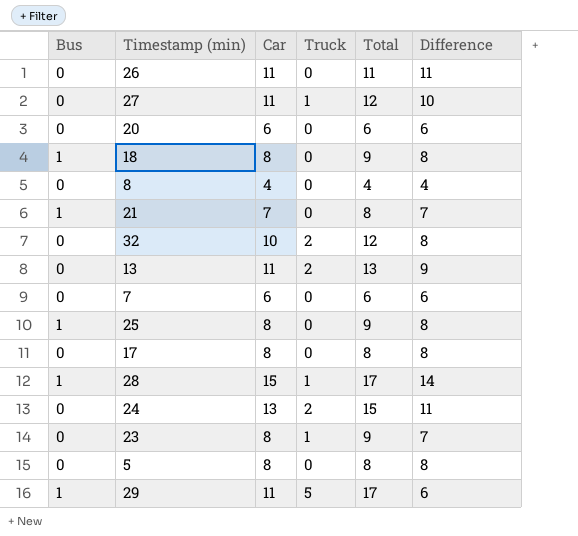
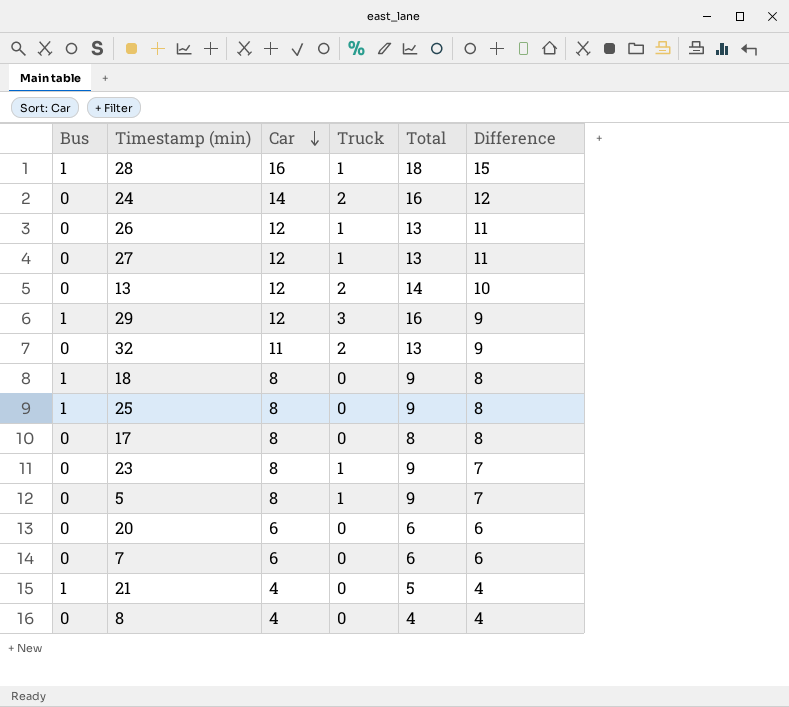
row order: none -> Car descending
28 | Car: 15 -> 16
28 | Total: 17 -> 18
28 | Difference: 14 -> 15
24 | Car: 13 -> 14
24 | Total: 15 -> 16
24 | Difference: 11 -> 12
26 | Car: 11 -> 12
26 | Truck: 0 -> 1
26 | Total: 11 -> 13
27 | Car: 11 -> 12
27 | Total: 12 -> 13
27 | Difference: 10 -> 11
13 | Car: 11 -> 12
13 | Total: 13 -> 14
13 | Difference: 9 -> 10
29 | Car: 11 -> 12
29 | Truck: 5 -> 3
29 | Total: 17 -> 16
29 | Difference: 6 -> 9
32 | Car: 10 -> 11
32 | Total: 12 -> 13
32 | Difference: 8 -> 9
5 | Truck: 0 -> 1
5 | Total: 8 -> 9
5 | Difference: 8 -> 7
21 | Car: 7 -> 4
21 | Total: 8 -> 5
21 | Difference: 7 -> 4

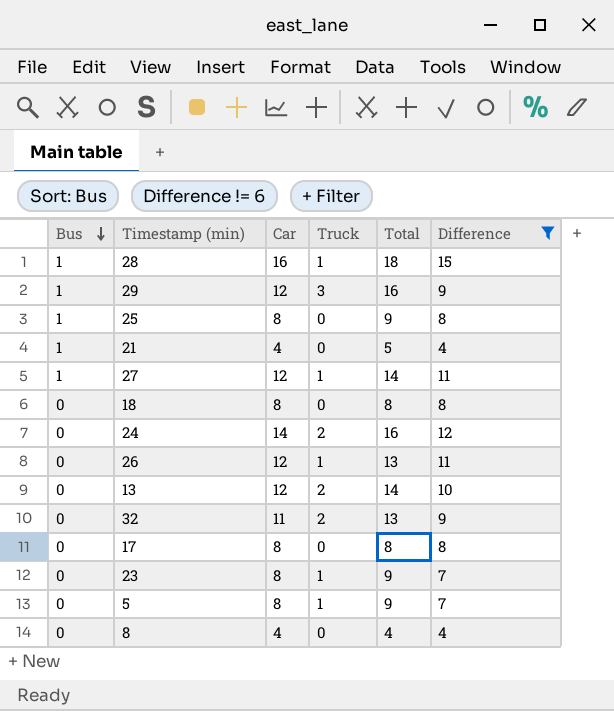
filter: none -> Difference != 6
row order: Car descending -> Bus descending
27 | Bus: 0 -> 1
27 | Total: 13 -> 14
18 | Bus: 1 -> 0
18 | Total: 9 -> 8

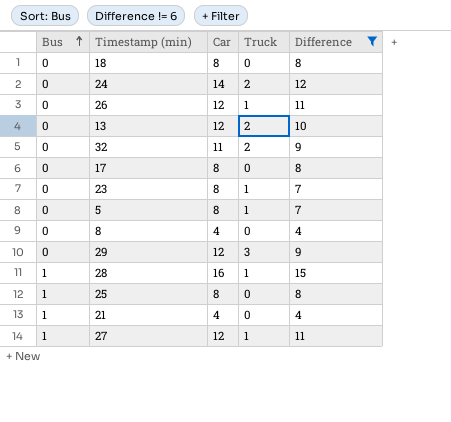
row order: Bus descending -> Bus ascending
column Total | formula: [Bus] + [Car] + [Truck] -> none
29 | Bus: 1 -> 0

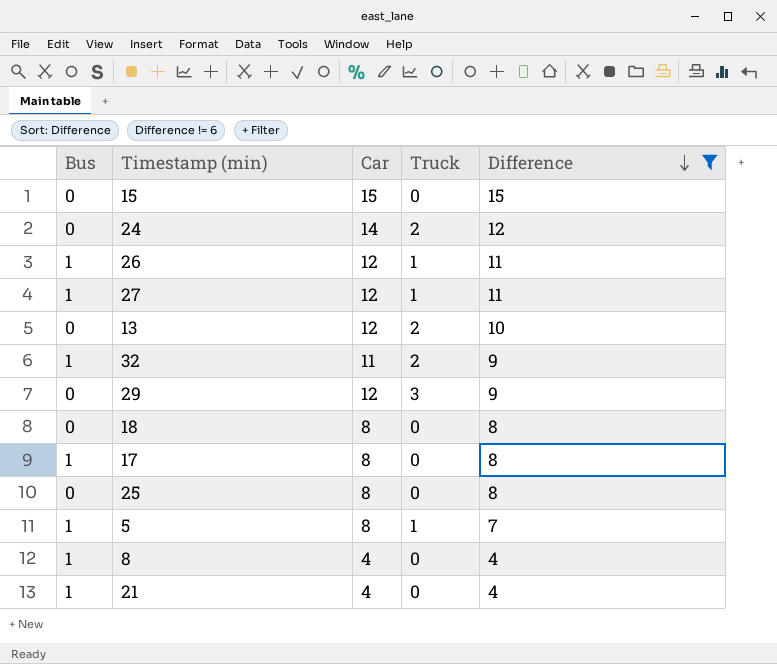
row order: Bus ascending -> Difference descending
row 23: 0 | 8 | 1 | 7 -> none
row 28: 1 | 16 | 1 | 15 -> none
row 15: none -> 0 | 15 | 0 | 15
26 | Bus: 0 -> 1
32 | Bus: 0 -> 1
17 | Bus: 0 -> 1
25 | Bus: 1 -> 0
5 | Bus: 0 -> 1
8 | Bus: 0 -> 1

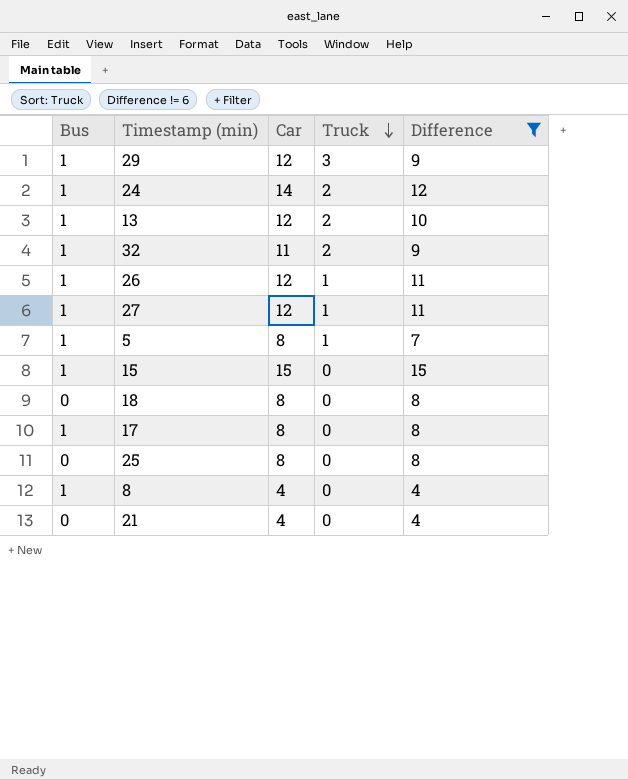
row order: Difference descending -> Truck descending
29 | Bus: 0 -> 1
24 | Bus: 0 -> 1
13 | Bus: 0 -> 1
15 | Bus: 0 -> 1
21 | Bus: 1 -> 0

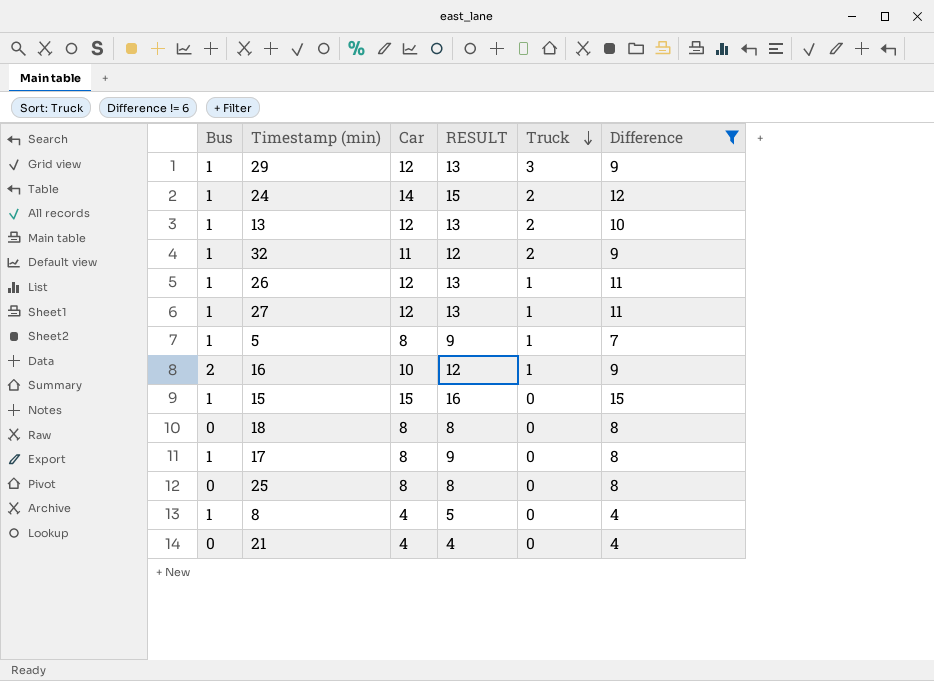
column RESULT | formula: none -> [Bus] + [Car]
row 16: none -> 2 | 10 | 12 | 1 | 9

